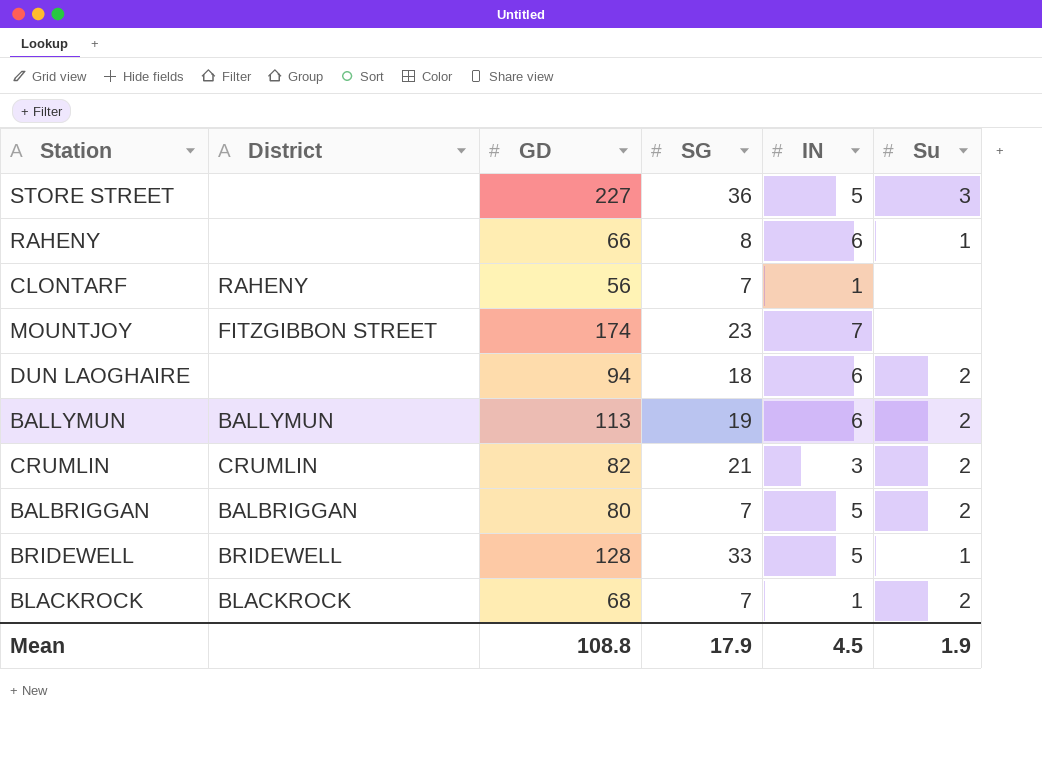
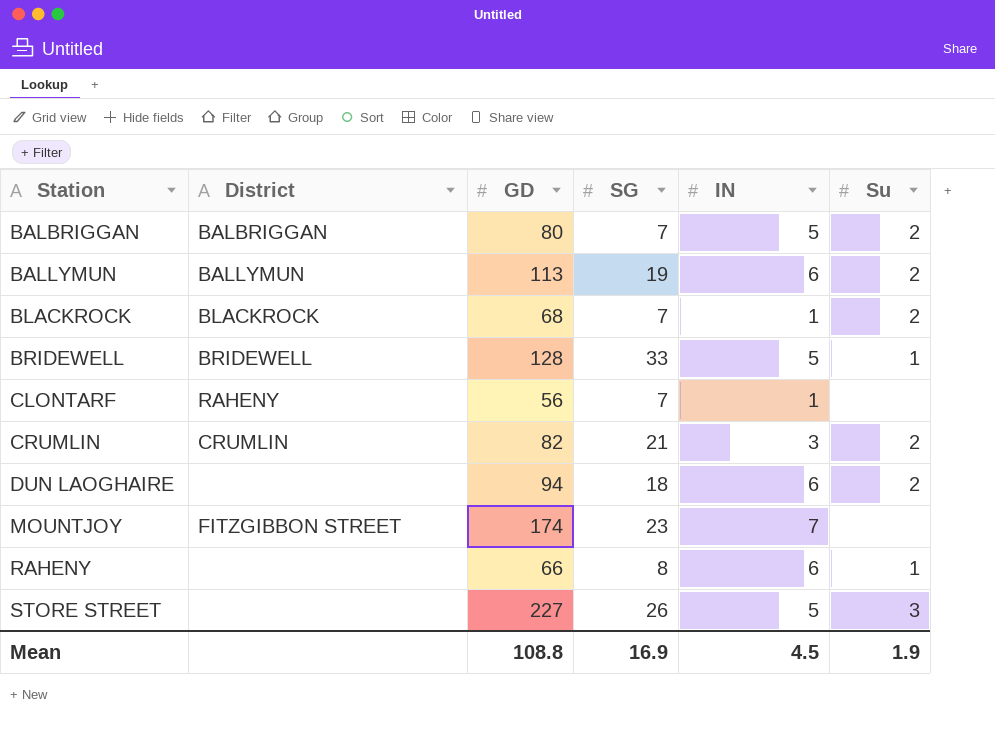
row order: none -> Station ascending
STORE STREET | SG: 36 -> 26
Mean | SG: 17.9 -> 16.9

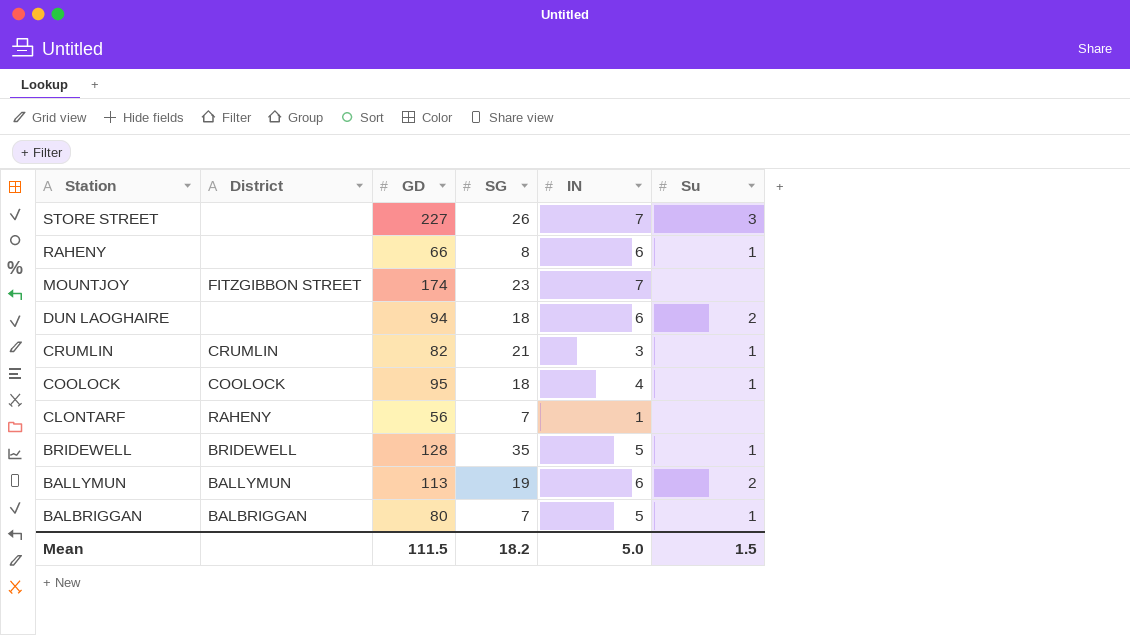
row order: Station ascending -> Station descending
row BLACKROCK: BLACKROCK | 68 | 7 | 1 | 2 -> none
STORE STREET | IN: 5 -> 7
CRUMLIN | Su: 2 -> 1
row COOLOCK: none -> COOLOCK | 95 | 18 | 4 | 1
BRIDEWELL | SG: 33 -> 35
BALBRIGGAN | Su: 2 -> 1
Mean | GD: 108.8 -> 111.5
Mean | SG: 16.9 -> 18.2
Mean | IN: 4.5 -> 5.0
Mean | Su: 1.9 -> 1.5

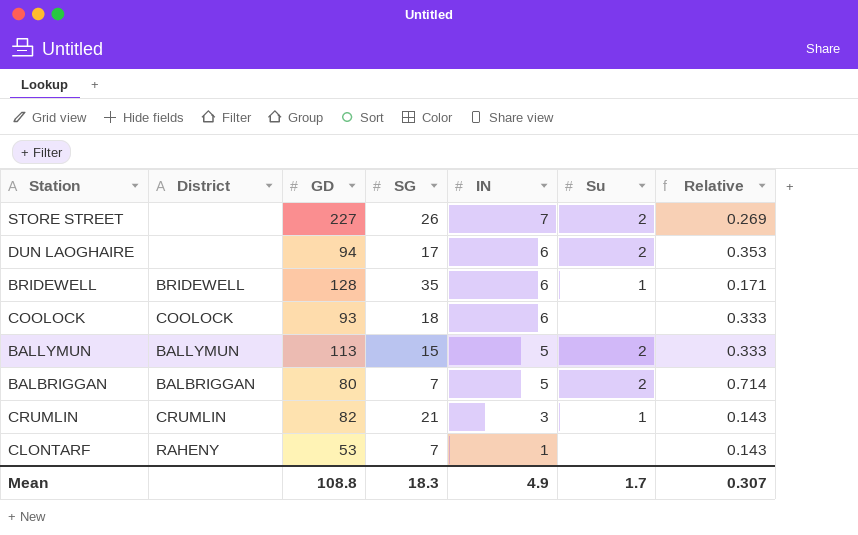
row order: Station descending -> IN descending
column Relative | formula: none -> [IN] / [SG]
row RAHENY: none | 66 | 8 | 6 | 1 -> none
row MOUNTJOY: FITZGIBBON STREET | 174 | 23 | 7 | none -> none
STORE STREET | Su: 3 -> 2
DUN LAOGHAIRE | SG: 18 -> 17
BRIDEWELL | IN: 5 -> 6
COOLOCK | GD: 95 -> 93
COOLOCK | IN: 4 -> 6
COOLOCK | Su: 1 -> none
BALLYMUN | SG: 19 -> 15
BALLYMUN | IN: 6 -> 5
BALBRIGGAN | Su: 1 -> 2
CLONTARF | GD: 56 -> 53
Mean | GD: 111.5 -> 108.8
Mean | SG: 18.2 -> 18.3
Mean | IN: 5.0 -> 4.9
Mean | Su: 1.5 -> 1.7

